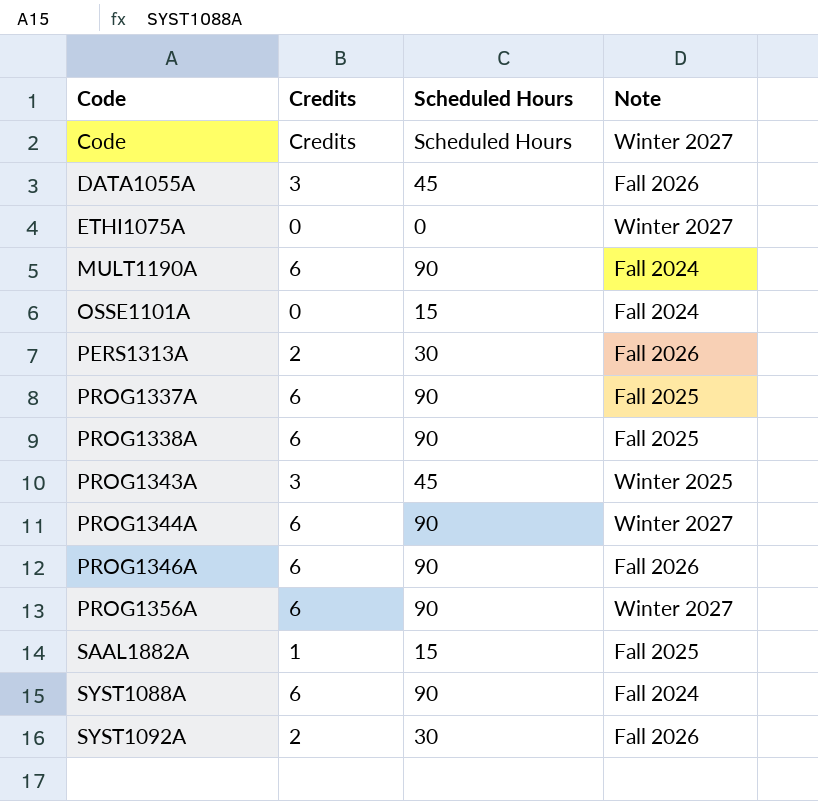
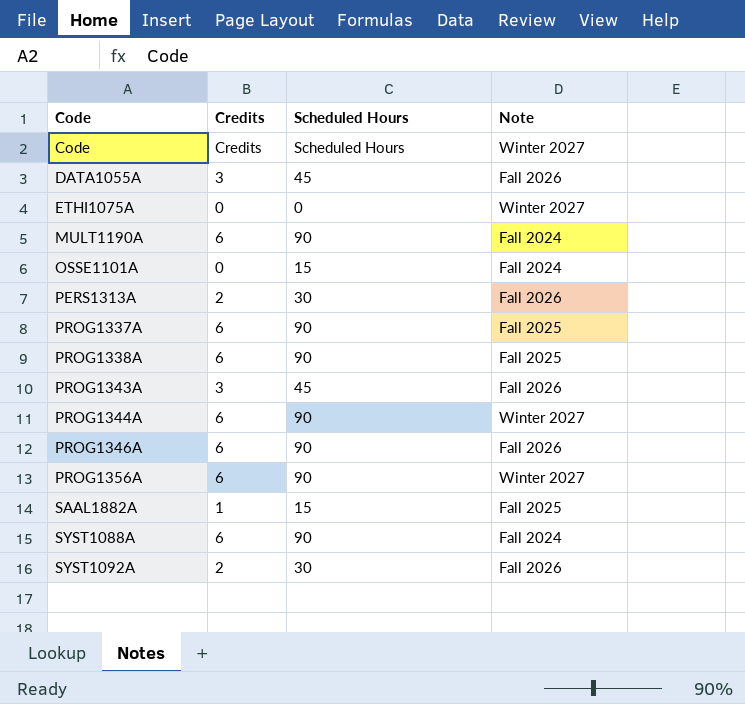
PROG1343A | Note: Winter 2025 -> Fall 2026

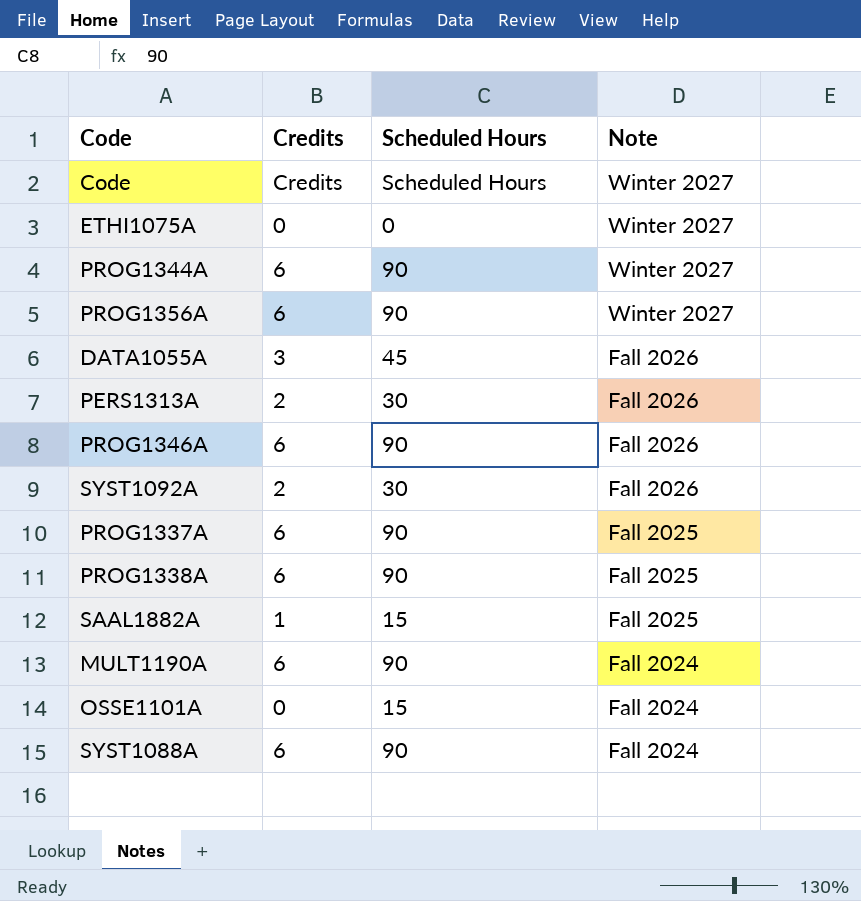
row order: Code ascending -> Note descending
row PROG1343A: 3 | 45 | Fall 2026 -> none

